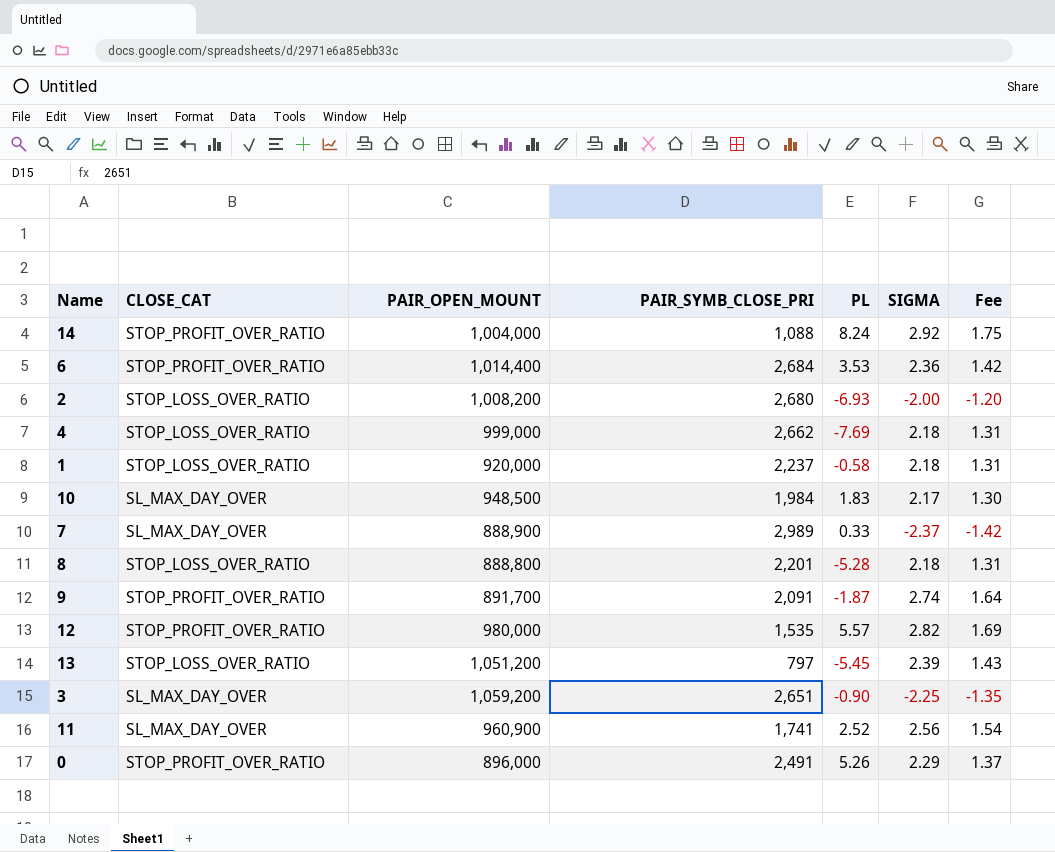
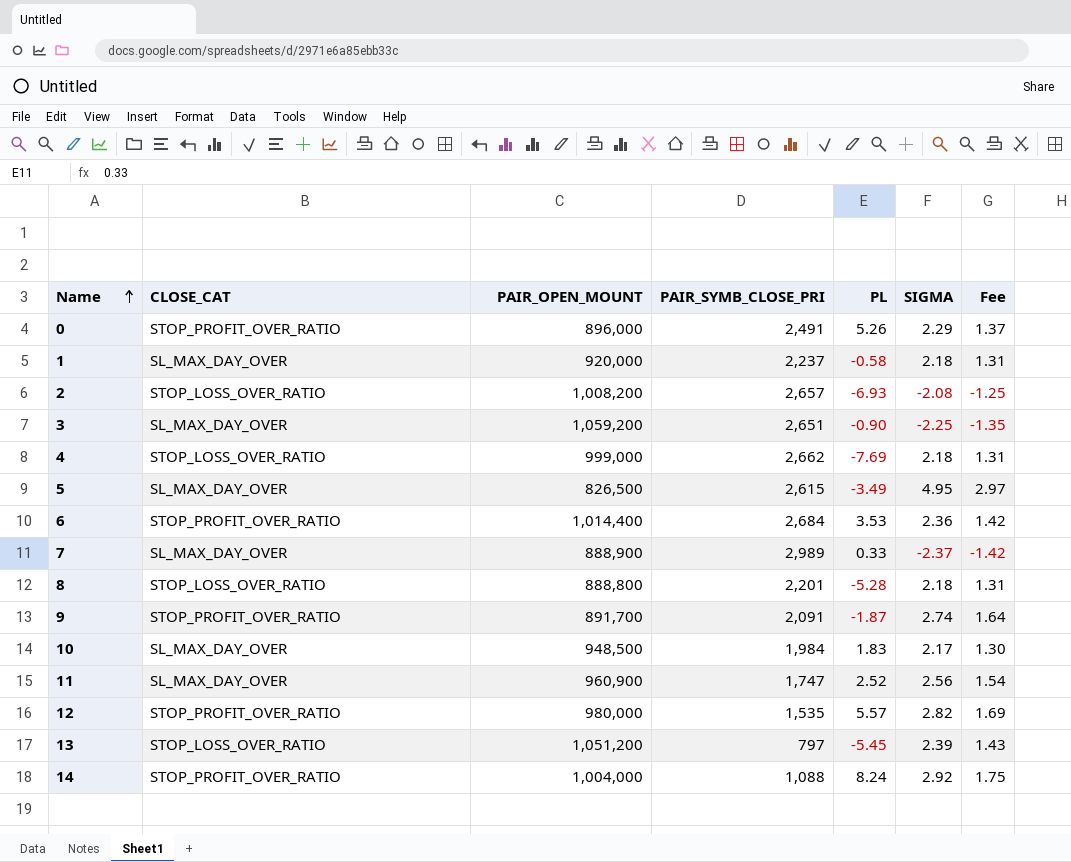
row order: none -> Name ascending
1 | CLOSE_CAT: STOP_LOSS_OVER_RATIO -> SL_MAX_DAY_OVER
2 | PAIR_SYMB_CLOSE_PRI: 2,680 -> 2,657
2 | SIGMA: -2.00 -> -2.08
2 | Fee: -1.20 -> -1.25
row 5: none -> SL_MAX_DAY_OVER | 826,500 | 2,615 | -3.49 | 4.95 | 2.97
11 | PAIR_SYMB_CLOSE_PRI: 1,741 -> 1,747

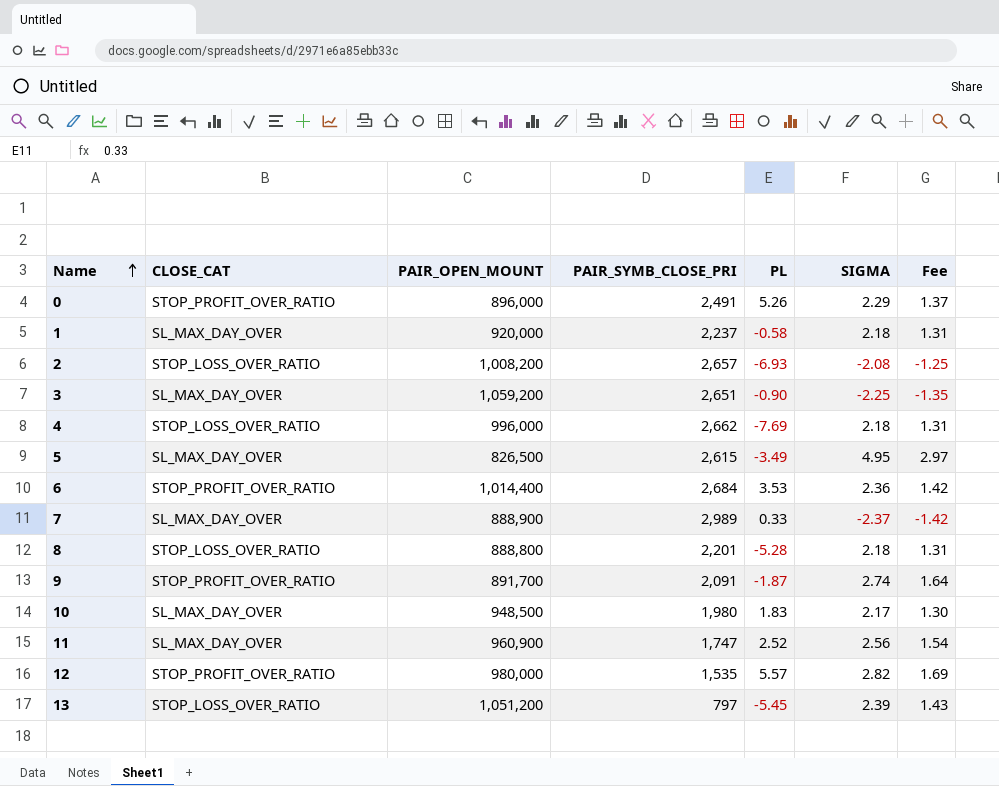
row 14: STOP_PROFIT_OVER_RATIO | 1,004,000 | 1,088 | 8.24 | 2.92 | 1.75 -> none
4 | PAIR_OPEN_MOUNT: 999,000 -> 996,000
10 | PAIR_SYMB_CLOSE_PRI: 1,984 -> 1,980

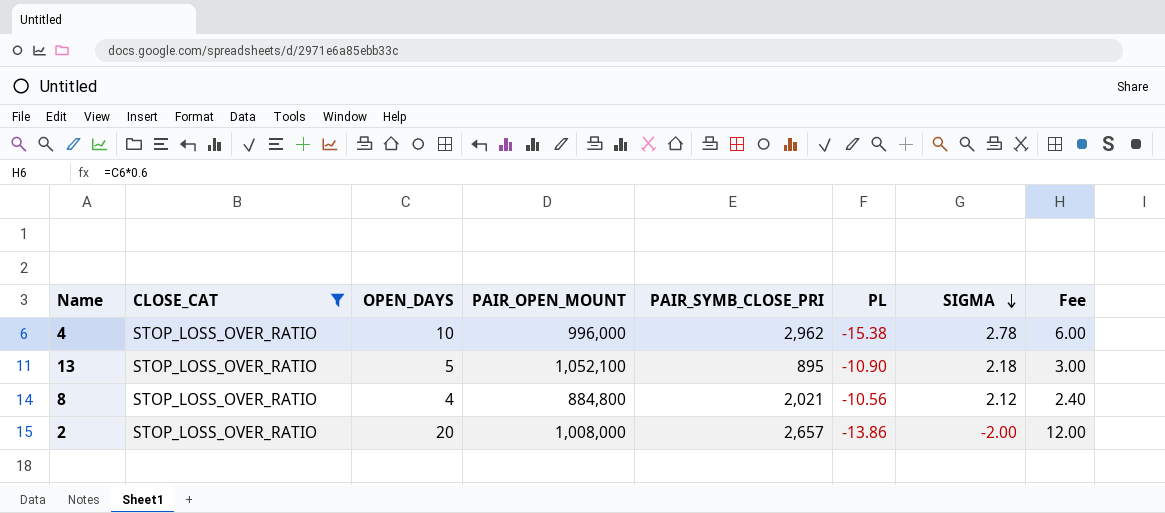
filter: none -> CLOSE_CAT = STOP_LOSS_OVER_RATIO
row order: Name ascending -> SIGMA descending
column OPEN_DAYS | position: none -> 3
column Fee | formula: [SIGMA] * 0.6 -> [OPEN_DAYS] * 0.6
4 | PAIR_SYMB_CLOSE_PRI: 2,662 -> 2,962
4 | PL: -7.69 -> -15.38
4 | SIGMA: 2.18 -> 2.78
13 | PAIR_OPEN_MOUNT: 1,051,200 -> 1,052,100
13 | PAIR_SYMB_CLOSE_PRI: 797 -> 895
13 | PL: -5.45 -> -10.90
13 | SIGMA: 2.39 -> 2.18
8 | PAIR_OPEN_MOUNT: 888,800 -> 884,800
8 | PAIR_SYMB_CLOSE_PRI: 2,201 -> 2,021
8 | PL: -5.28 -> -10.56
8 | SIGMA: 2.18 -> 2.12
2 | PAIR_OPEN_MOUNT: 1,008,200 -> 1,008,000
2 | PL: -6.93 -> -13.86
2 | SIGMA: -2.08 -> -2.00

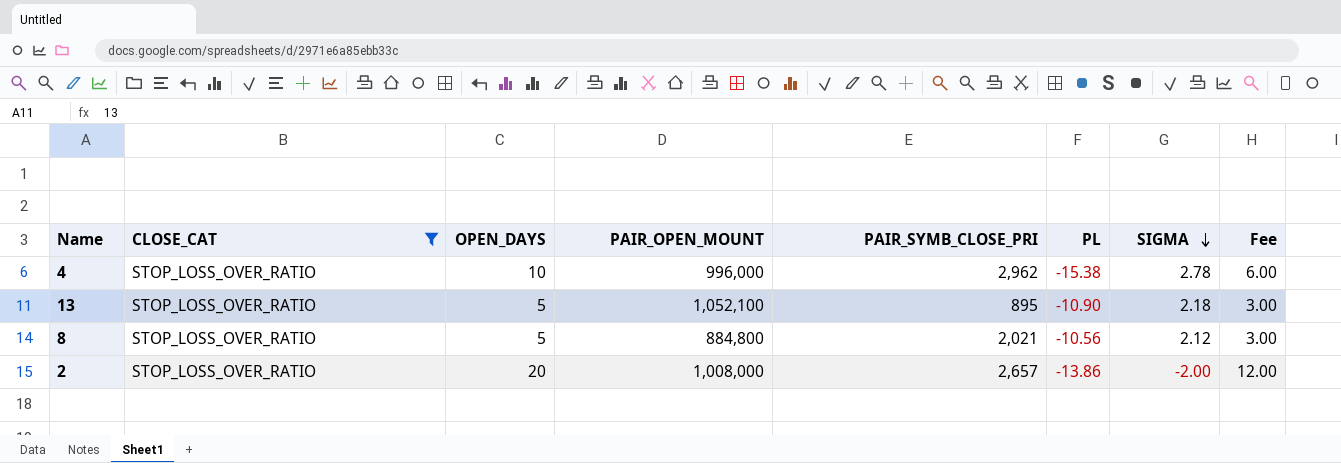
8 | OPEN_DAYS: 4 -> 5
8 | Fee: 2.40 -> 3.00

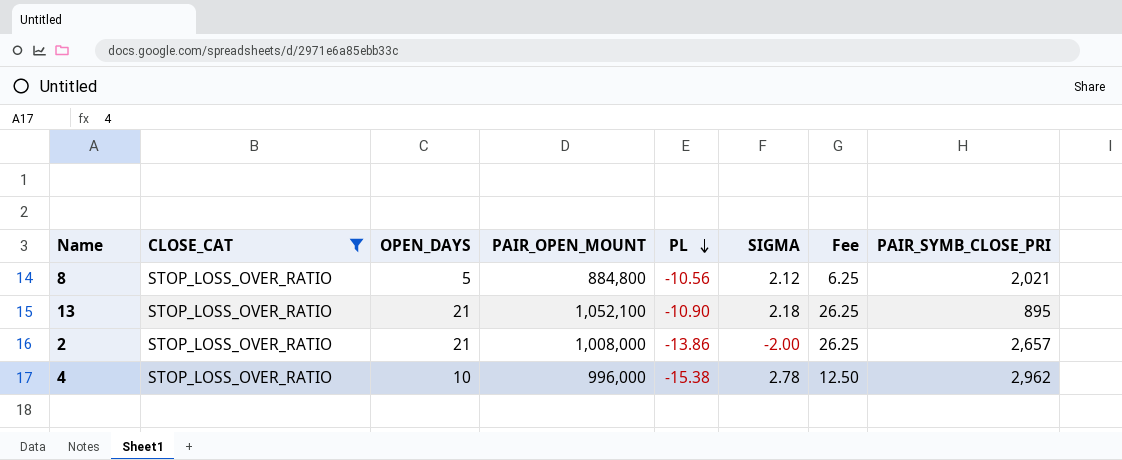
row order: SIGMA descending -> PL descending
column Fee | formula: [OPEN_DAYS] * 0.6 -> [OPEN_DAYS] * 1.25
column PAIR_SYMB_CLOSE_PRI | position: 5 -> 8
13 | OPEN_DAYS: 5 -> 21
2 | OPEN_DAYS: 20 -> 21

